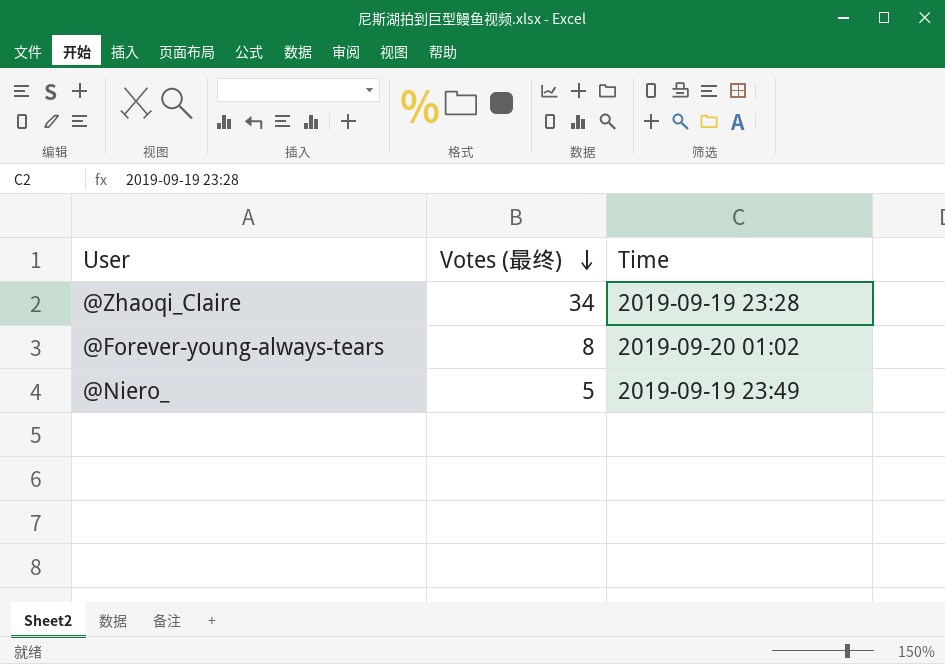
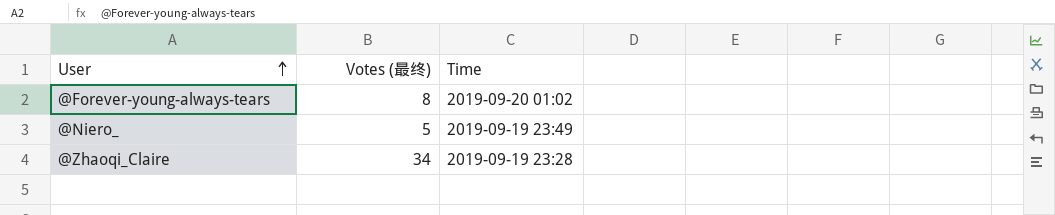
row order: Votes (最终) descending -> User ascending

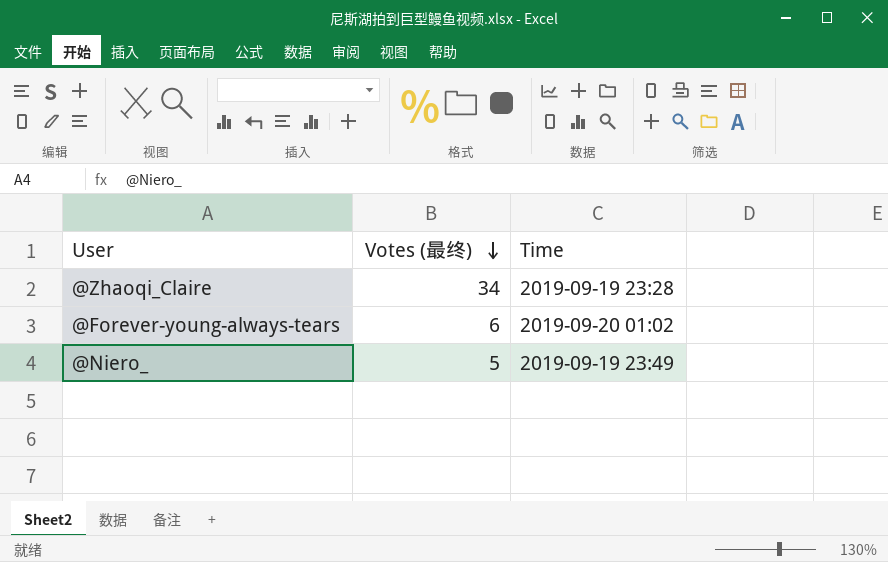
row order: User ascending -> Votes (最终) descending
@Forever-young-always-tears | Votes (最终): 8 -> 6

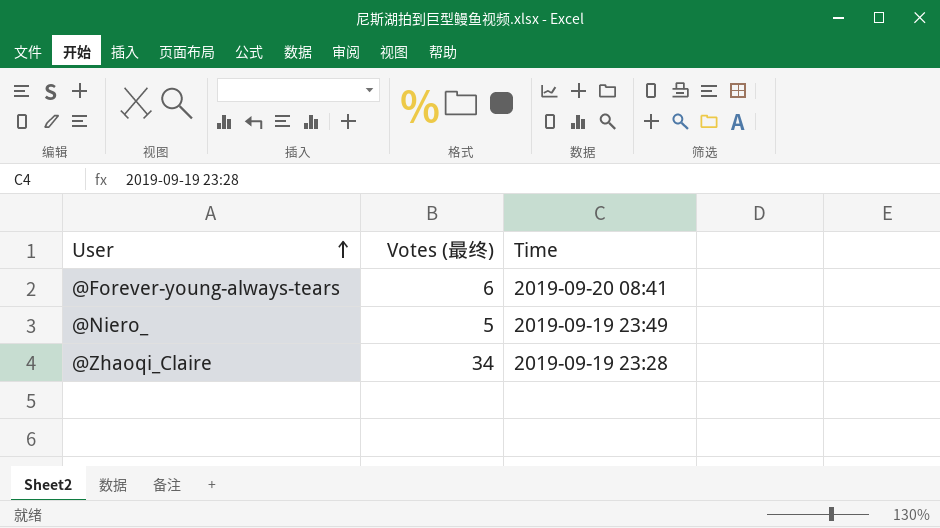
row order: Votes (最终) descending -> User ascending
@Forever-young-always-tears | Time: 2019-09-20 01:02 -> 2019-09-20 08:41

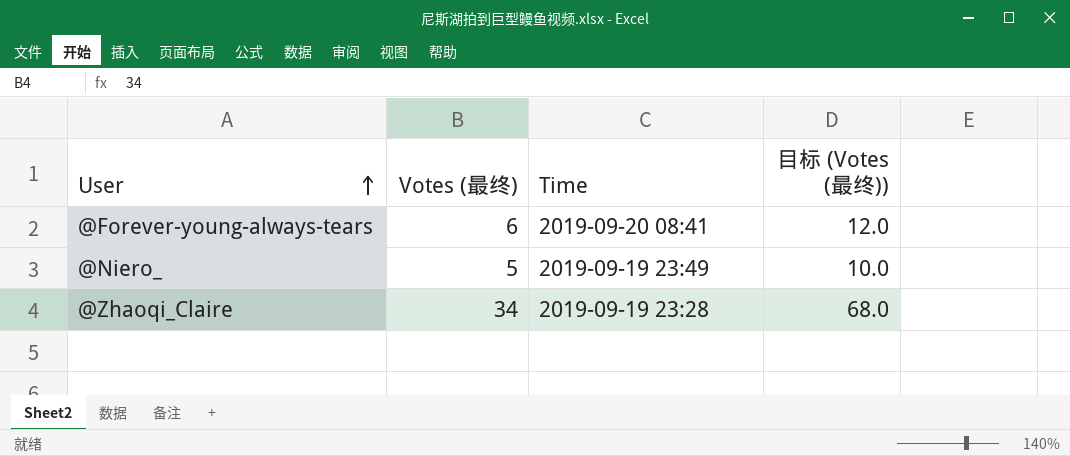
column 目标 (Votes (最终)) | formula: none -> [Votes (最终)] * 2

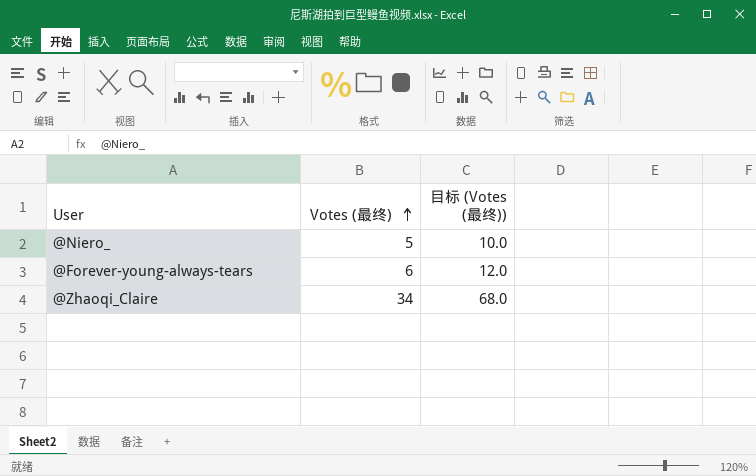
row order: User ascending -> Votes (最终) ascending
column Time | position: 3 -> none

